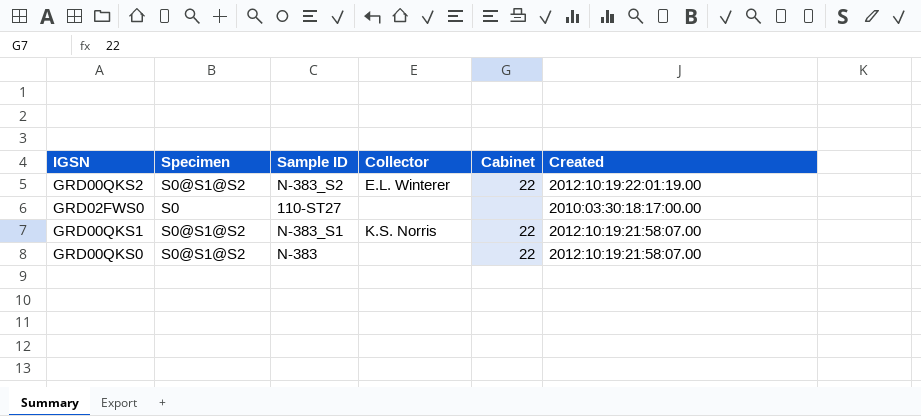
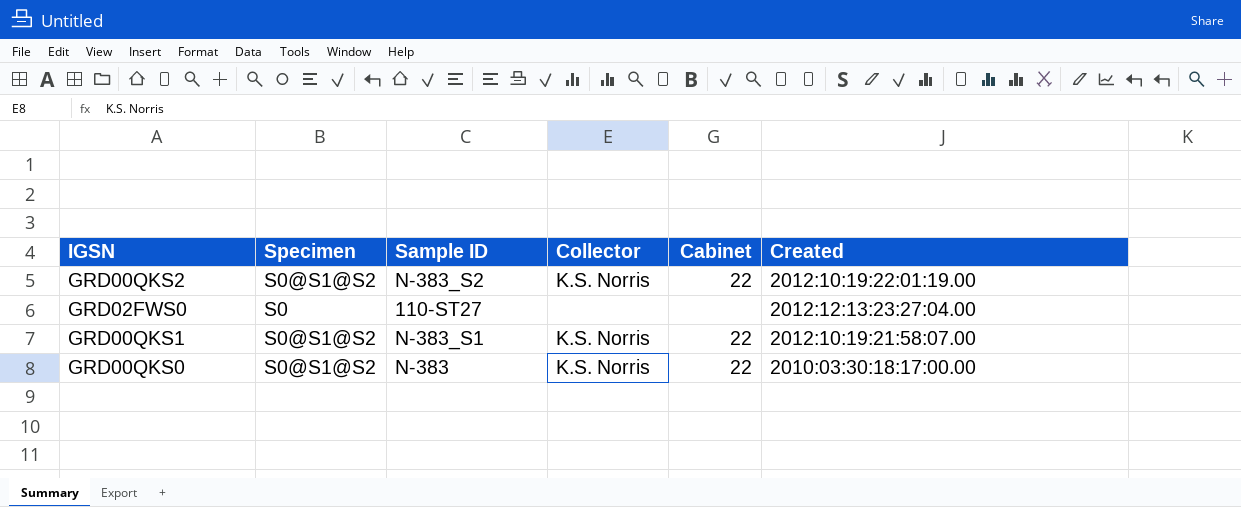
GRD00QKS2 | Collector: E.L. Winterer -> K.S. Norris
GRD02FWS0 | Created: 2010:03:30:18:17:00.00 -> 2012:12:13:23:27:04.00
GRD00QKS0 | Collector: none -> K.S. Norris
GRD00QKS0 | Created: 2012:10:19:21:58:07.00 -> 2010:03:30:18:17:00.00

